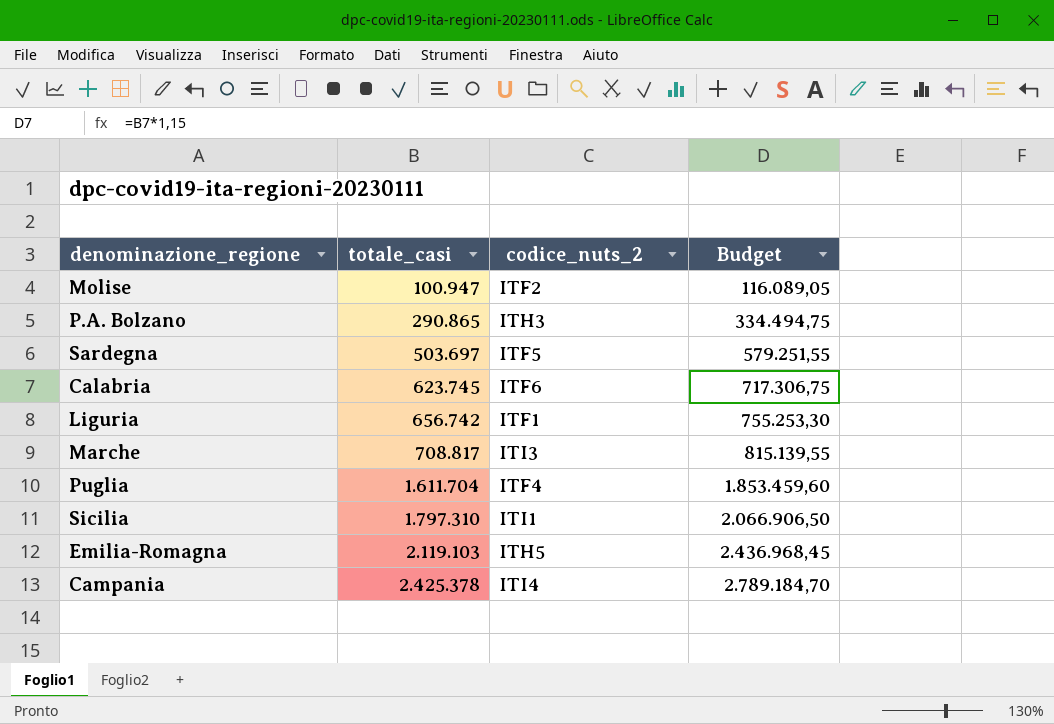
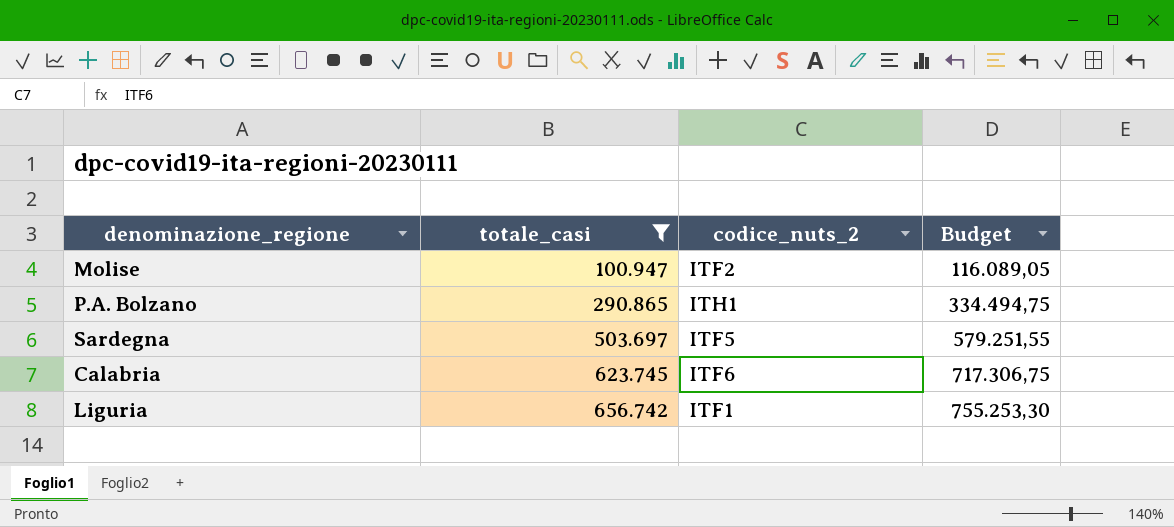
filter: none -> totale_casi <= 656.742
P.A. Bolzano | codice_nuts_2: ITH3 -> ITH1

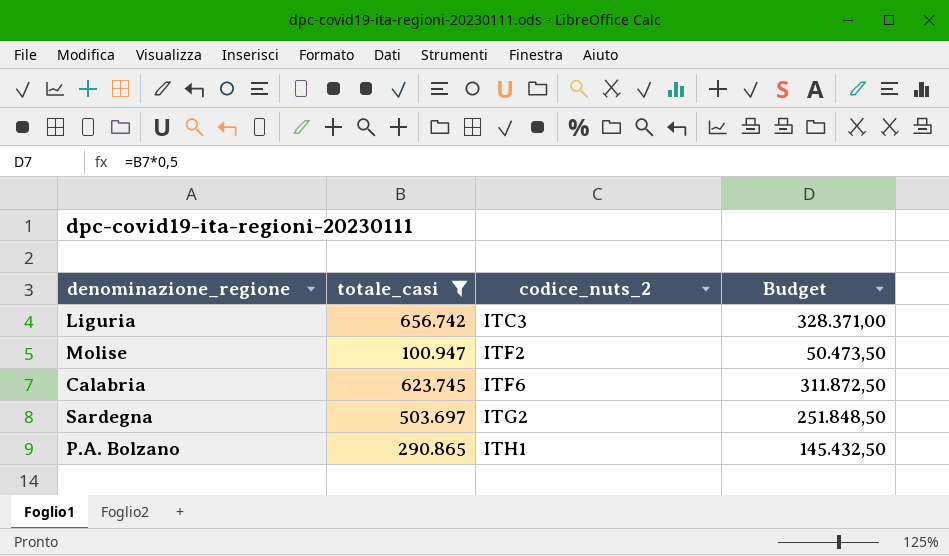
row order: totale_casi ascending -> codice_nuts_2 ascending
column Budget | formula: [totale_casi] * 1,15 -> [totale_casi] * 0,5
Liguria | codice_nuts_2: ITF1 -> ITC3
Sardegna | codice_nuts_2: ITF5 -> ITG2

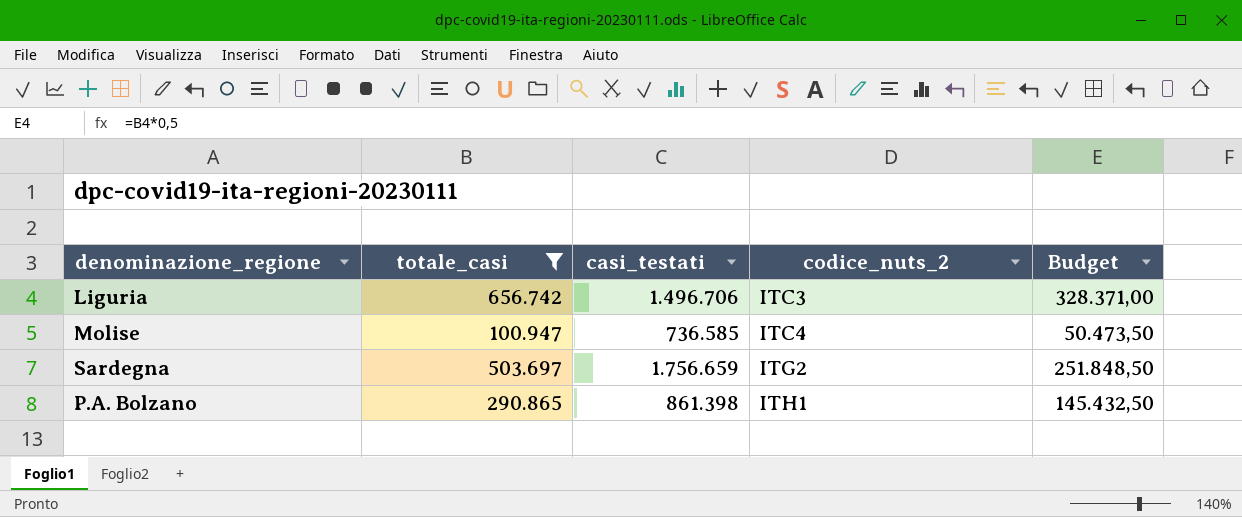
column casi_testati | position: none -> 3
row Calabria: 623.745 | ITF6 | 311.872,50 -> none
Molise | codice_nuts_2: ITF2 -> ITC4

